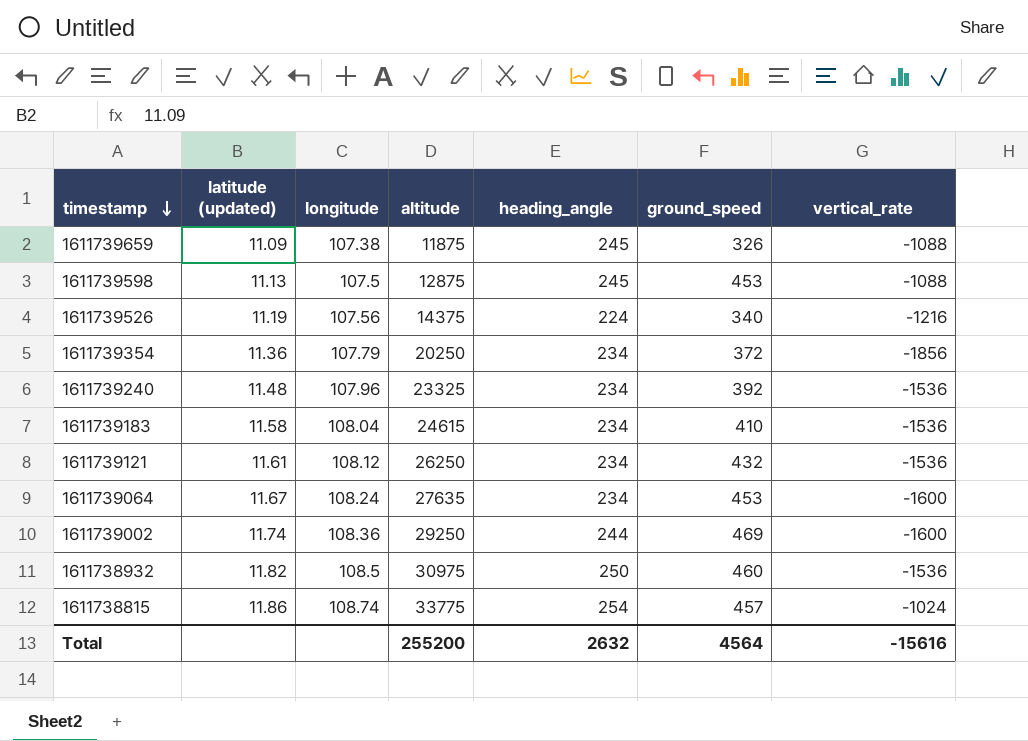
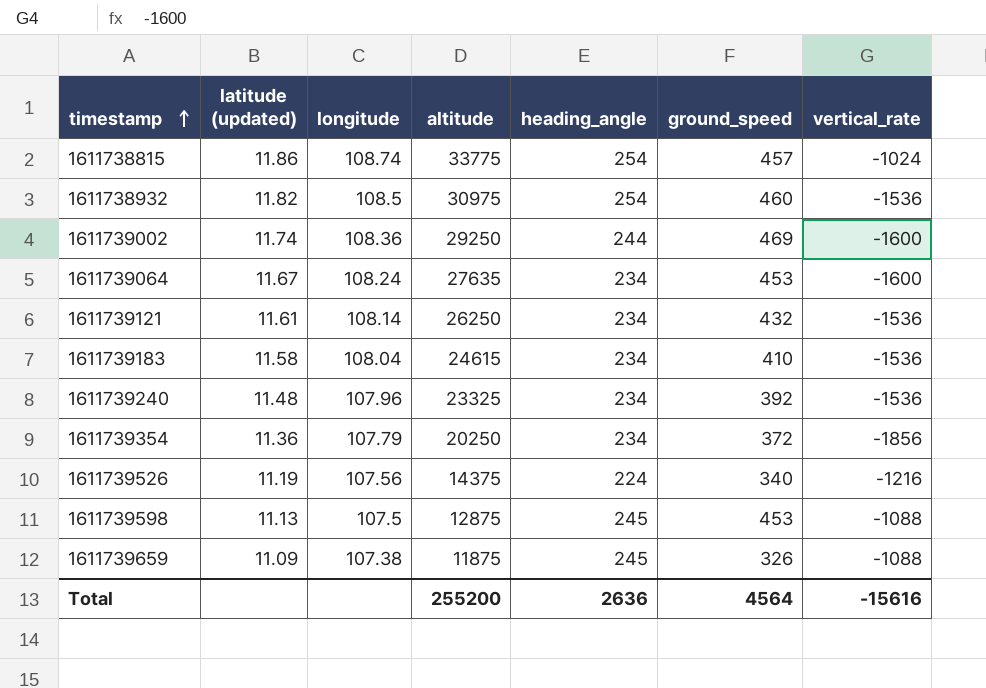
row order: timestamp descending -> timestamp ascending
1611738932 | heading_angle: 250 -> 254
1611739121 | longitude: 108.12 -> 108.14
Total | heading_angle: 2632 -> 2636

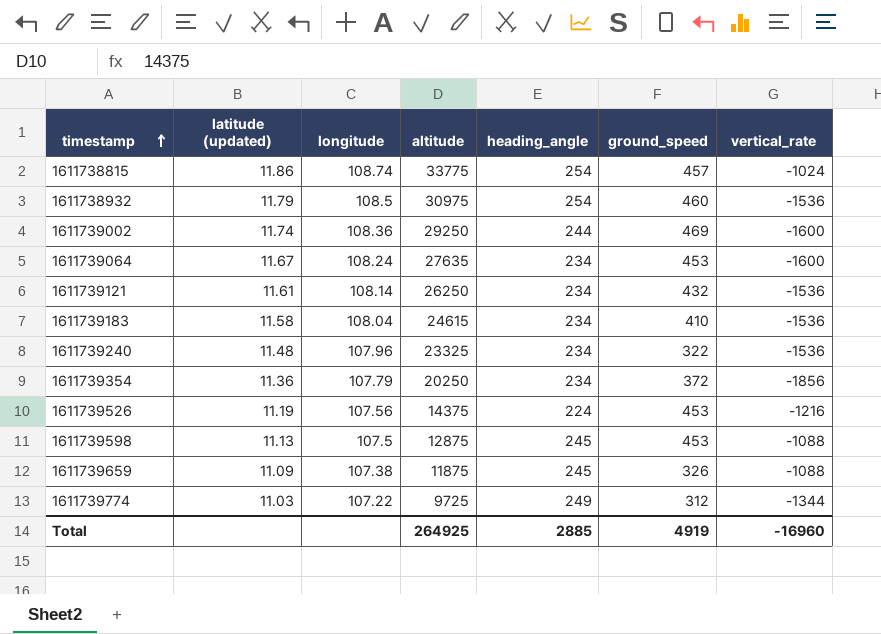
1611738932 | latitude (updated): 11.82 -> 11.79
1611739240 | ground_speed: 392 -> 322
1611739526 | ground_speed: 340 -> 453
row 1611739774: none -> 11.03 | 107.22 | 9725 | 249 | 312 | -1344
Total | altitude: 255200 -> 264925
Total | heading_angle: 2636 -> 2885
Total | ground_speed: 4564 -> 4919
Total | vertical_rate: -15616 -> -16960

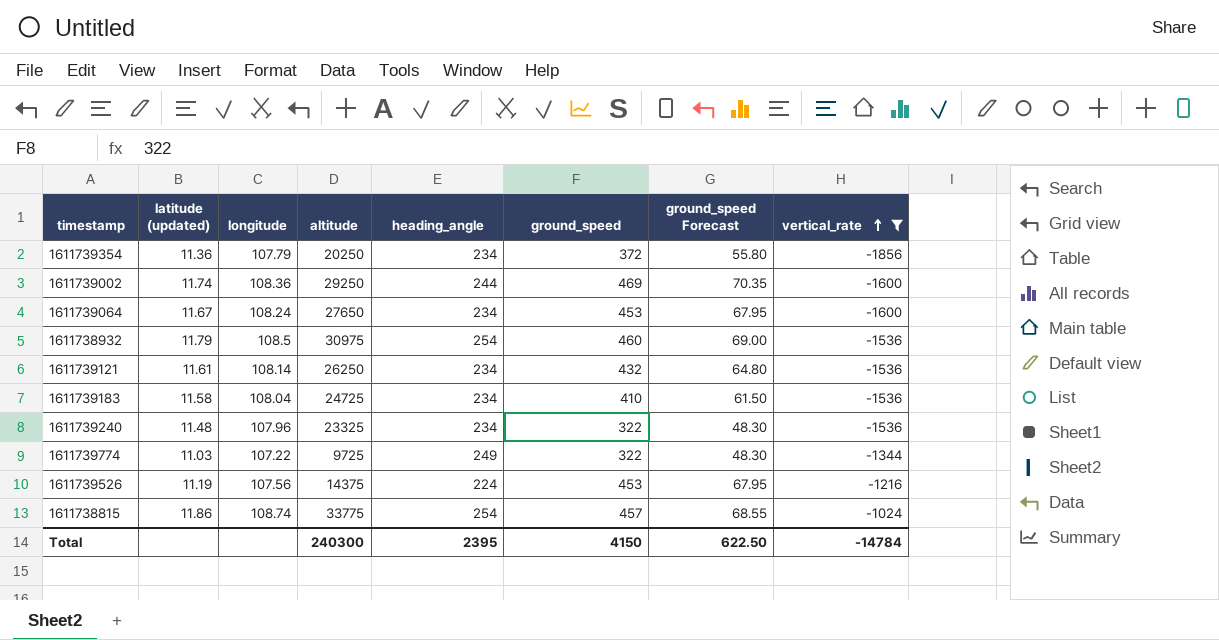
filter: none -> vertical_rate != -1088
row order: timestamp ascending -> vertical_rate ascending
column ground_speed Forecast | formula: none -> [ground_speed] * 0.15
1611739064 | altitude: 27635 -> 27650
1611739183 | altitude: 24615 -> 24725
1611739774 | ground_speed: 312 -> 322
Total | altitude: 264925 -> 240300
Total | heading_angle: 2885 -> 2395
Total | ground_speed: 4919 -> 4150
Total | vertical_rate: -16960 -> -14784

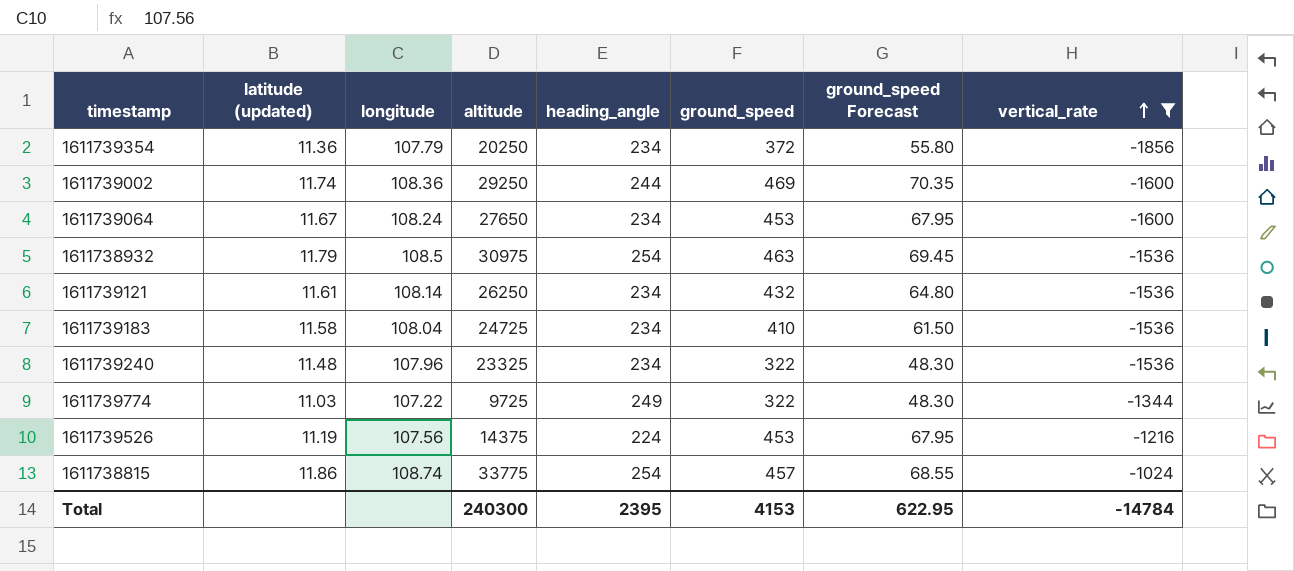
1611738932 | ground_speed: 460 -> 463
1611738932 | ground_speed Forecast: 69.00 -> 69.45
Total | ground_speed: 4150 -> 4153
Total | ground_speed Forecast: 622.50 -> 622.95

